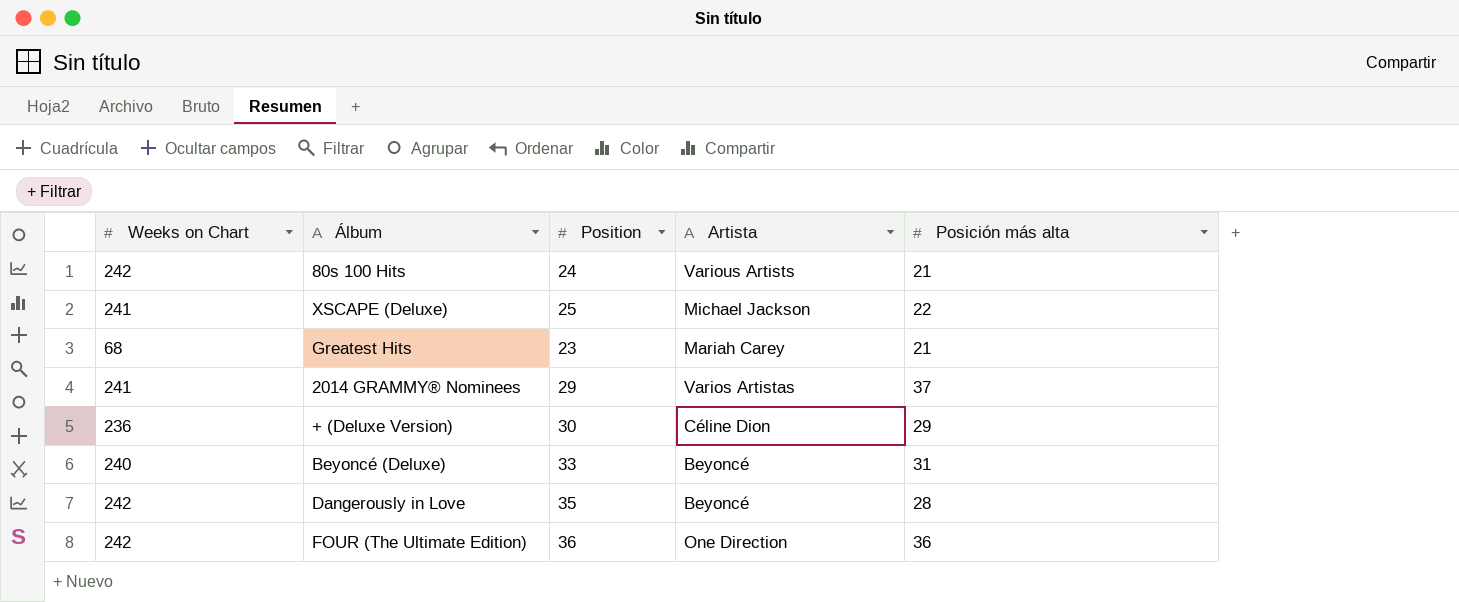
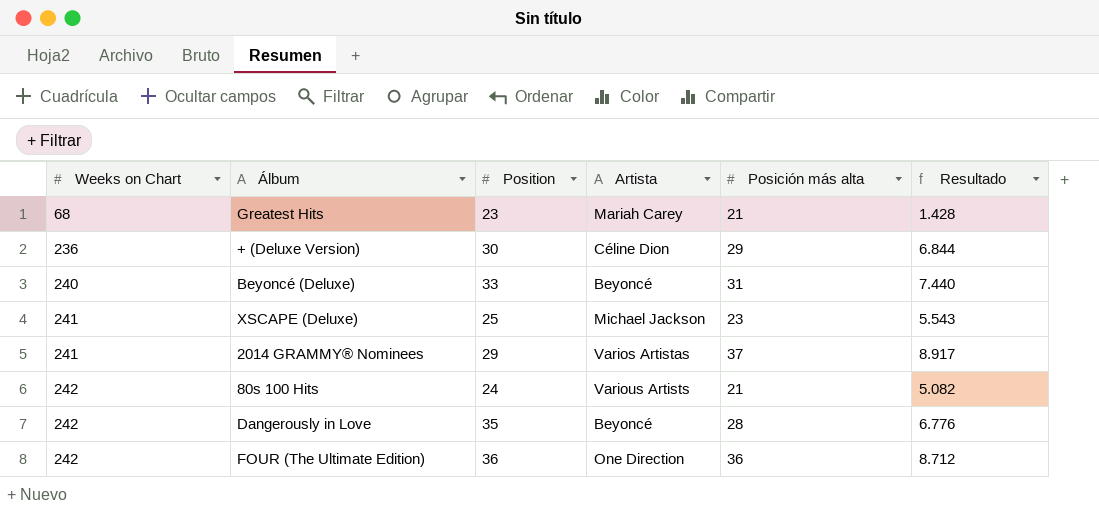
row order: none -> Weeks on Chart ascending
column Resultado | formula: none -> [Weeks on Chart] * [Posición más alta]
XSCAPE (Deluxe) | Posición más alta: 22 -> 23

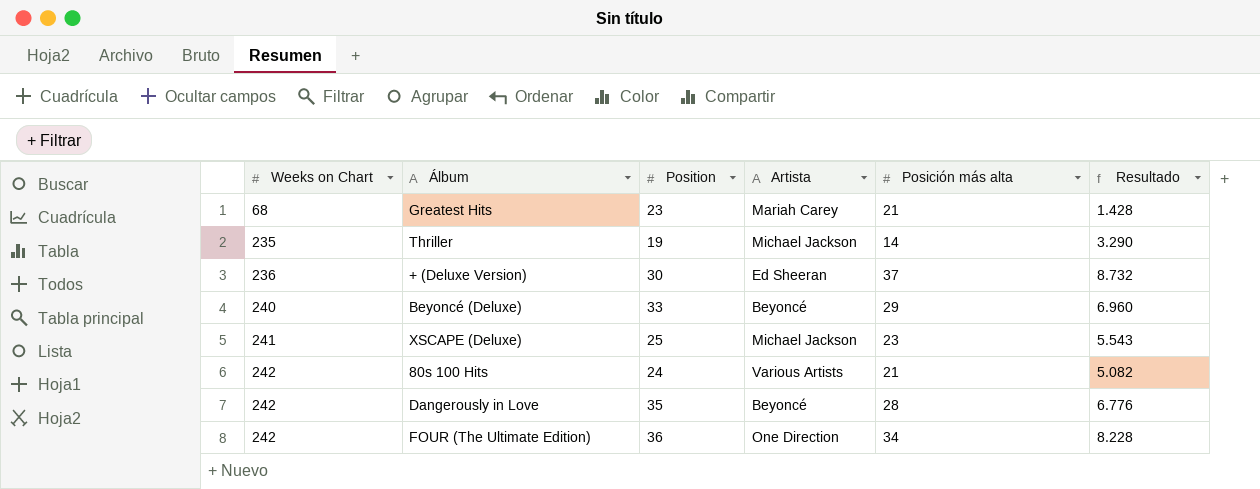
row 2014 GRAMMY® Nominees: 241 | 29 | Varios Artistas | 37 | 8.917 -> none
row Thriller: none -> 235 | 19 | Michael Jackson | 14 | 3.290
+ (Deluxe Version) | Artista: Céline Dion -> Ed Sheeran
+ (Deluxe Version) | Posición más alta: 29 -> 37
+ (Deluxe Version) | Resultado: 6.844 -> 8.732
Beyoncé (Deluxe) | Posición más alta: 31 -> 29
Beyoncé (Deluxe) | Resultado: 7.440 -> 6.960
FOUR (The Ultimate Edition) | Posición más alta: 36 -> 34
FOUR (The Ultimate Edition) | Resultado: 8.712 -> 8.228

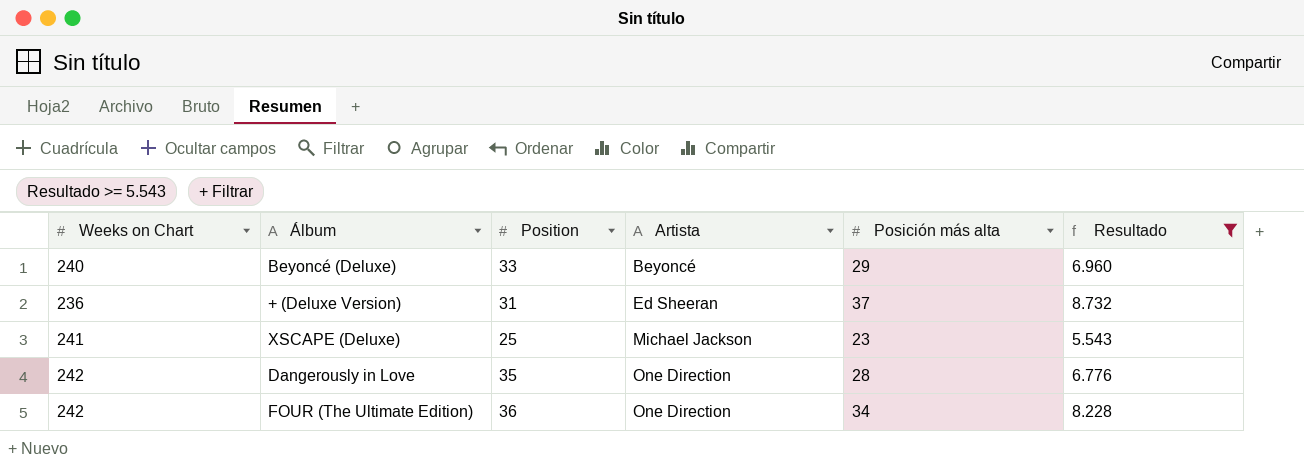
filter: none -> Resultado >= 5.543
row order: Weeks on Chart ascending -> Artista ascending
+ (Deluxe Version) | Position: 30 -> 31
Dangerously in Love | Artista: Beyoncé -> One Direction

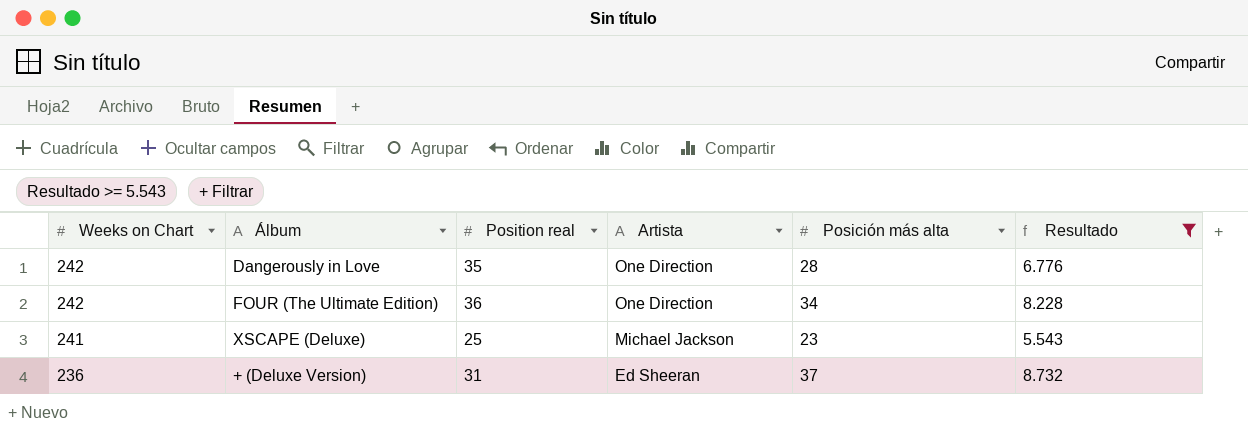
row order: Artista ascending -> Weeks on Chart descending
column name: Position -> Position real
row Beyoncé (Deluxe): 240 | 33 | Beyoncé | 29 | 6.960 -> none

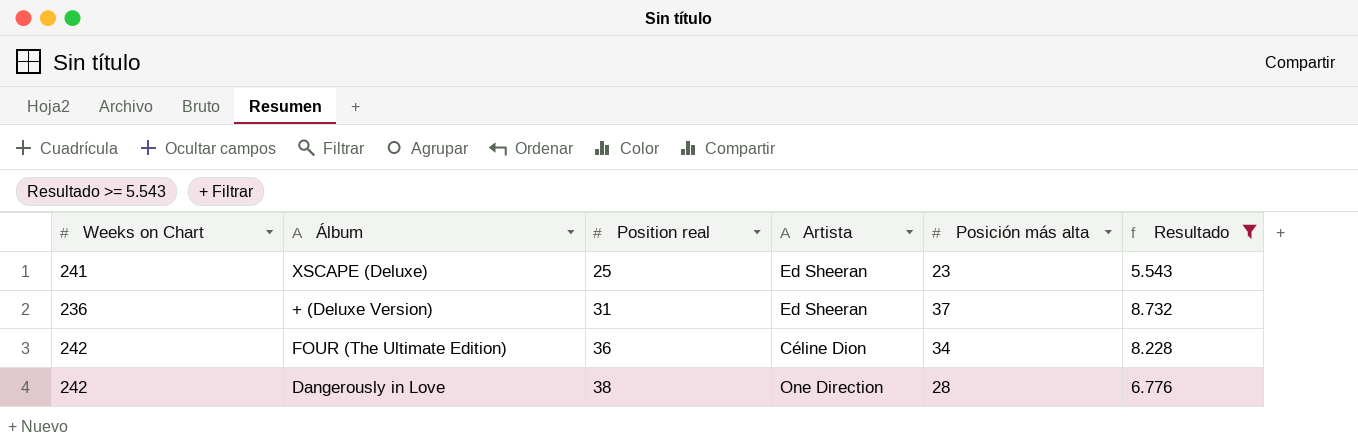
row order: Weeks on Chart descending -> Position real ascending
XSCAPE (Deluxe) | Artista: Michael Jackson -> Ed Sheeran
FOUR (The Ultimate Edition) | Artista: One Direction -> Céline Dion
Dangerously in Love | Position real: 35 -> 38

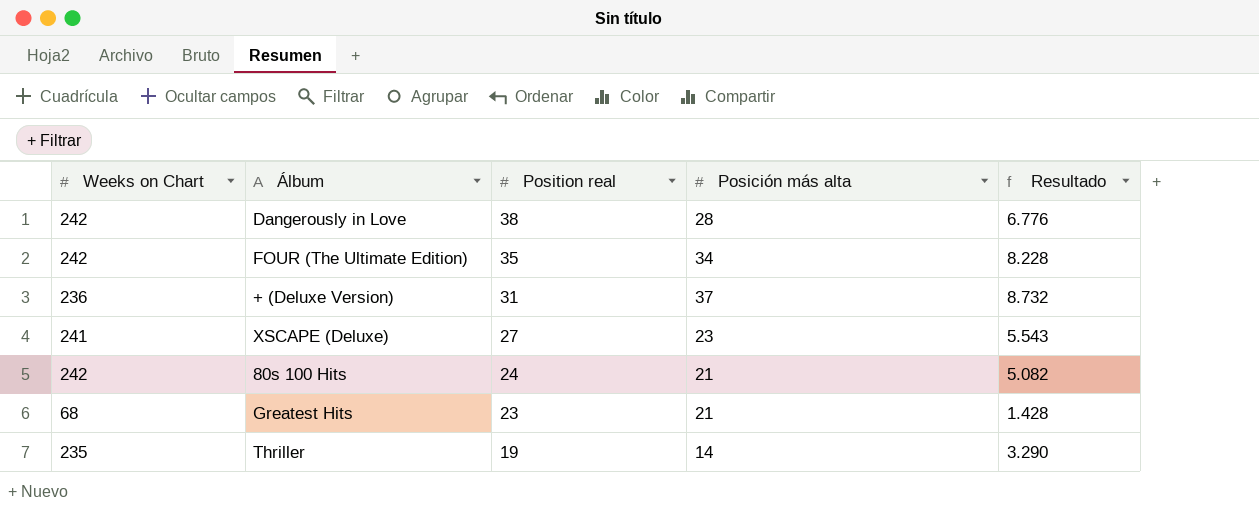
filter: Resultado >= 5.543 -> none
row order: Position real ascending -> Position real descending
column Artista | position: 4 -> none
FOUR (The Ultimate Edition) | Position real: 36 -> 35
XSCAPE (Deluxe) | Position real: 25 -> 27

